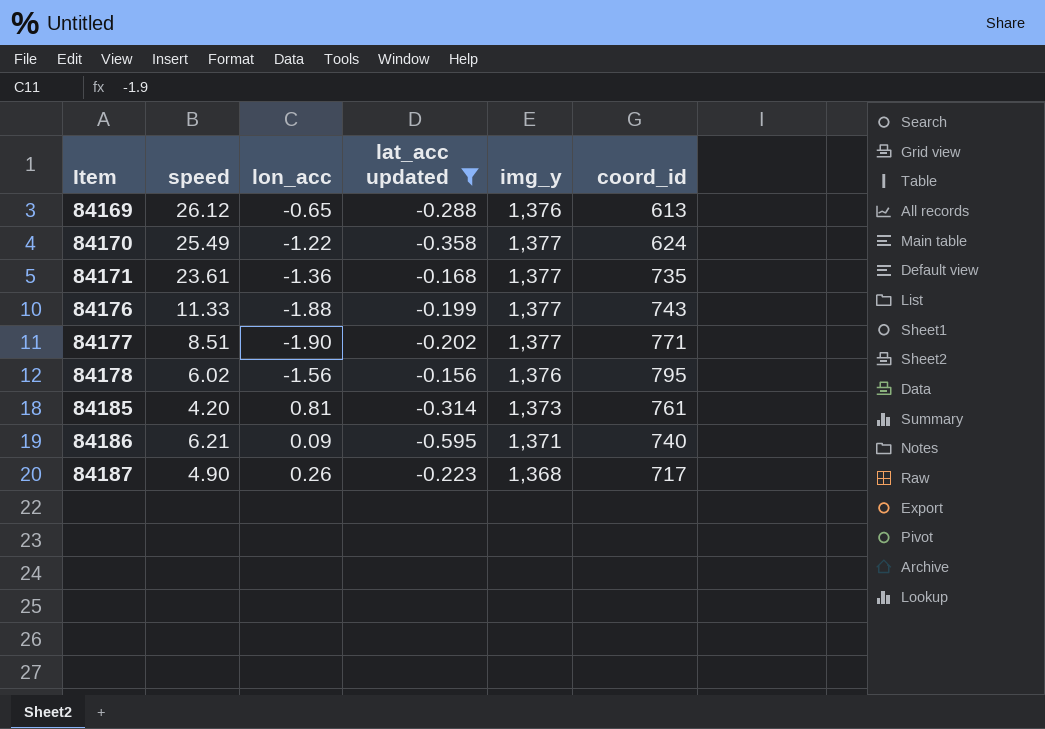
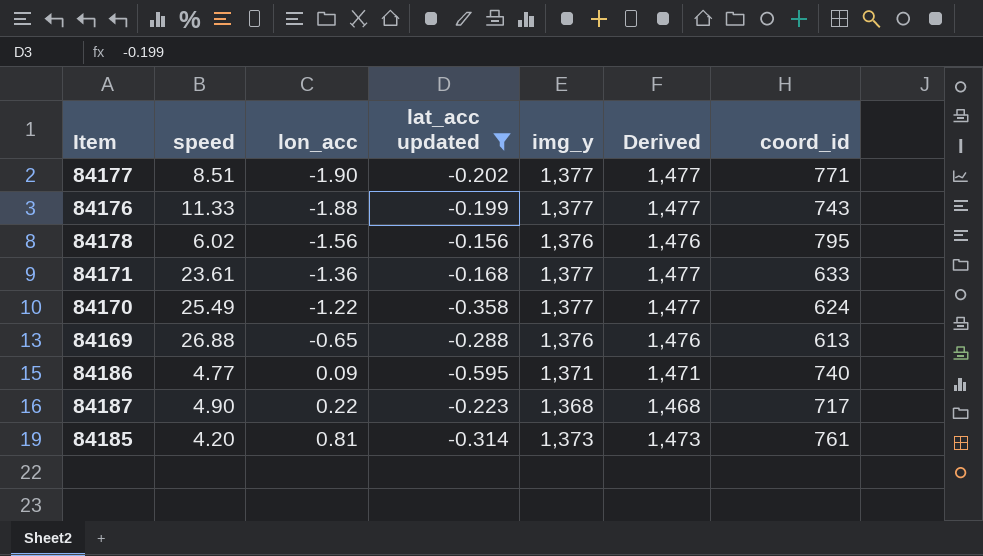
row order: Item ascending -> lon_acc ascending
column Derived | formula: none -> [img_y] + 100
84171 | coord_id: 735 -> 633
84169 | speed: 26.12 -> 26.88
84186 | speed: 6.21 -> 4.77
84187 | lon_acc: 0.26 -> 0.22

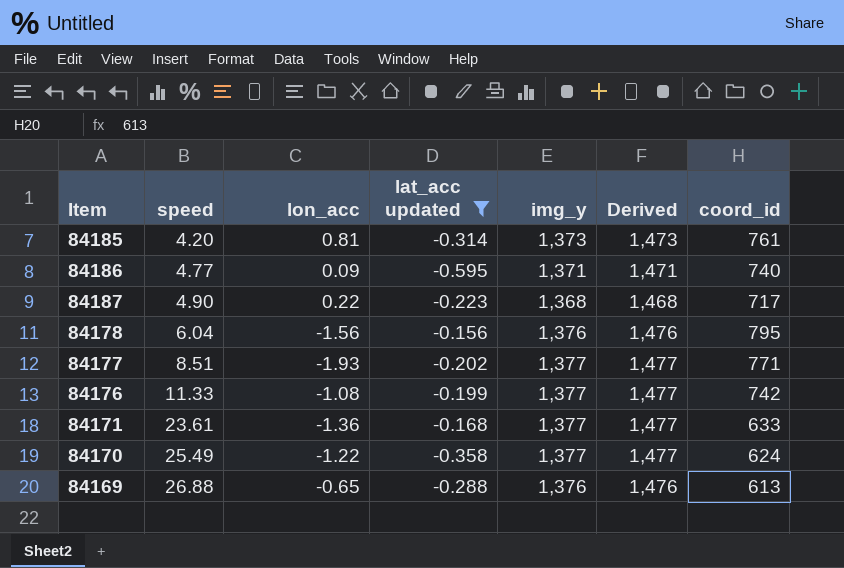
row order: lon_acc ascending -> speed ascending
84178 | speed: 6.02 -> 6.04
84177 | lon_acc: -1.90 -> -1.93
84176 | lon_acc: -1.88 -> -1.08
84176 | coord_id: 743 -> 742

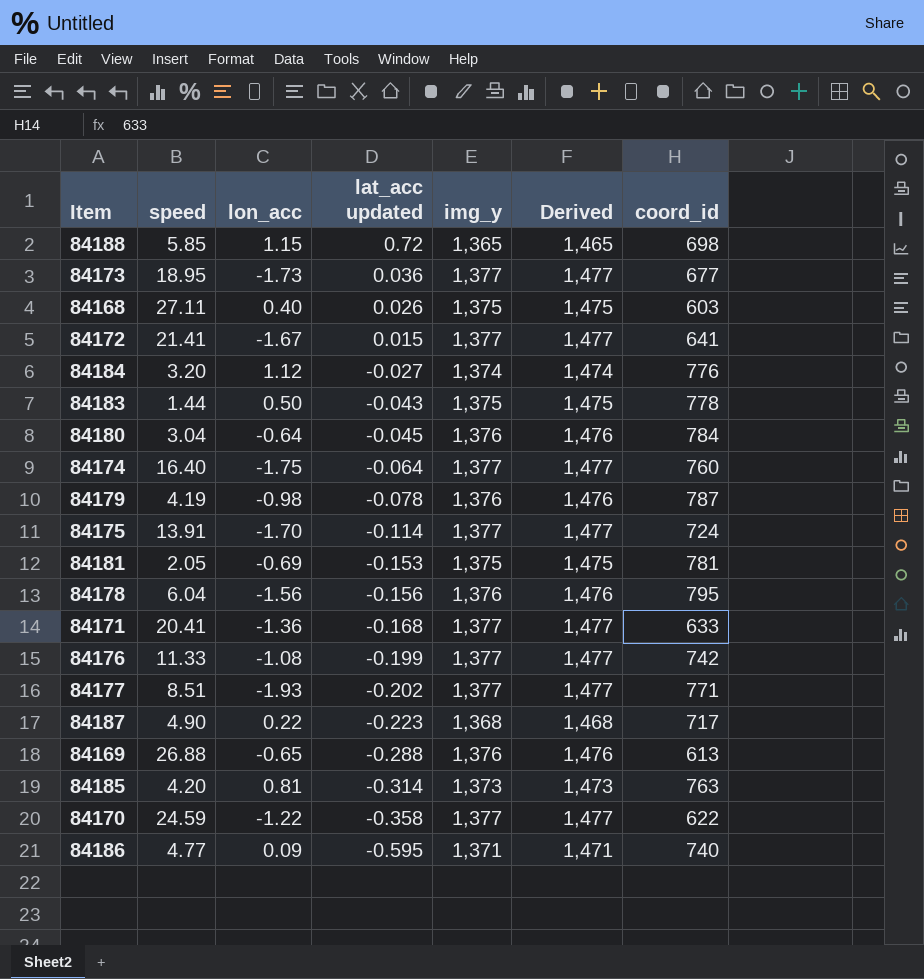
filter: lat_acc updated <= -0.156 -> none
row order: speed ascending -> lat_acc updated descending
84171 | speed: 23.61 -> 20.41
84185 | coord_id: 761 -> 763
84170 | speed: 25.49 -> 24.59
84170 | coord_id: 624 -> 622

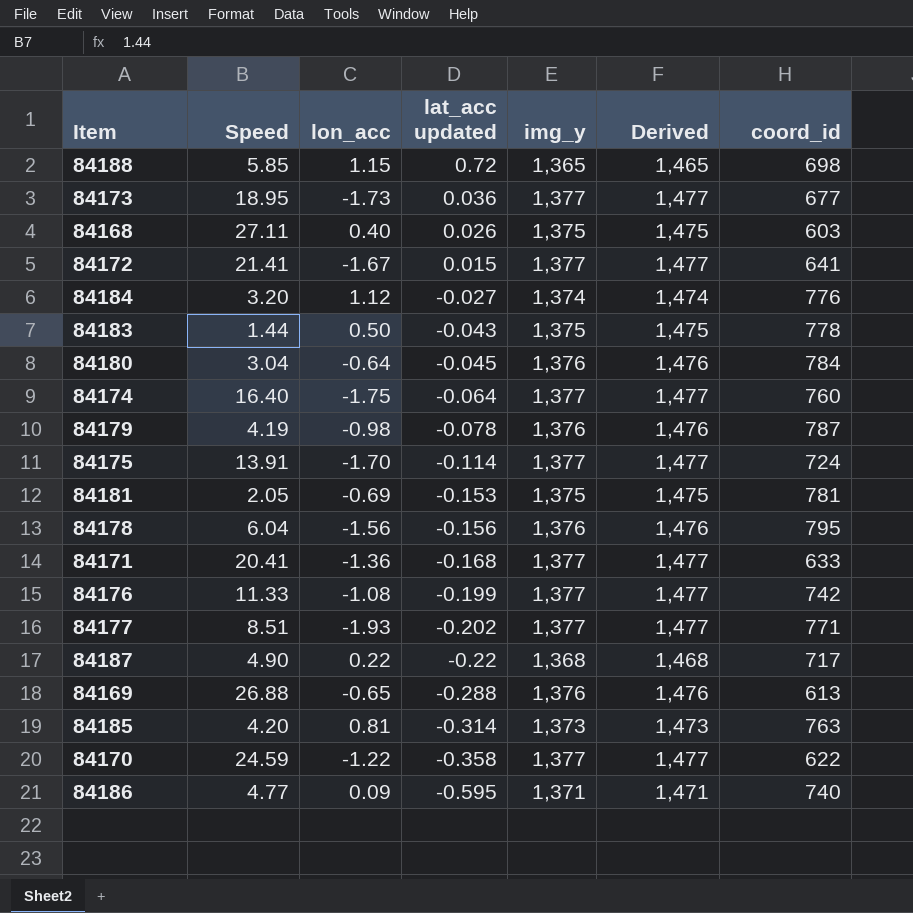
column name: speed -> Speed
84187 | lat_acc updated: -0.223 -> -0.22

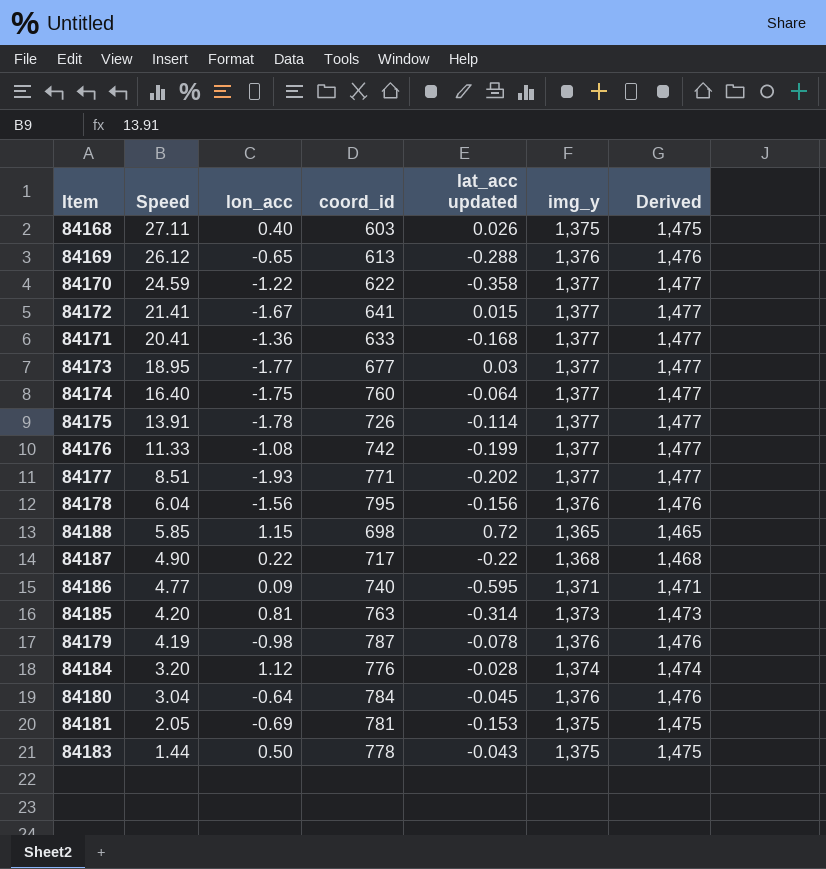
row order: lat_acc updated descending -> Speed descending
column coord_id | position: 7 -> 4
84169 | Speed: 26.88 -> 26.12
84173 | lon_acc: -1.73 -> -1.77
84173 | lat_acc updated: 0.036 -> 0.03
84175 | lon_acc: -1.70 -> -1.78
84175 | coord_id: 724 -> 726
84184 | lat_acc updated: -0.027 -> -0.028

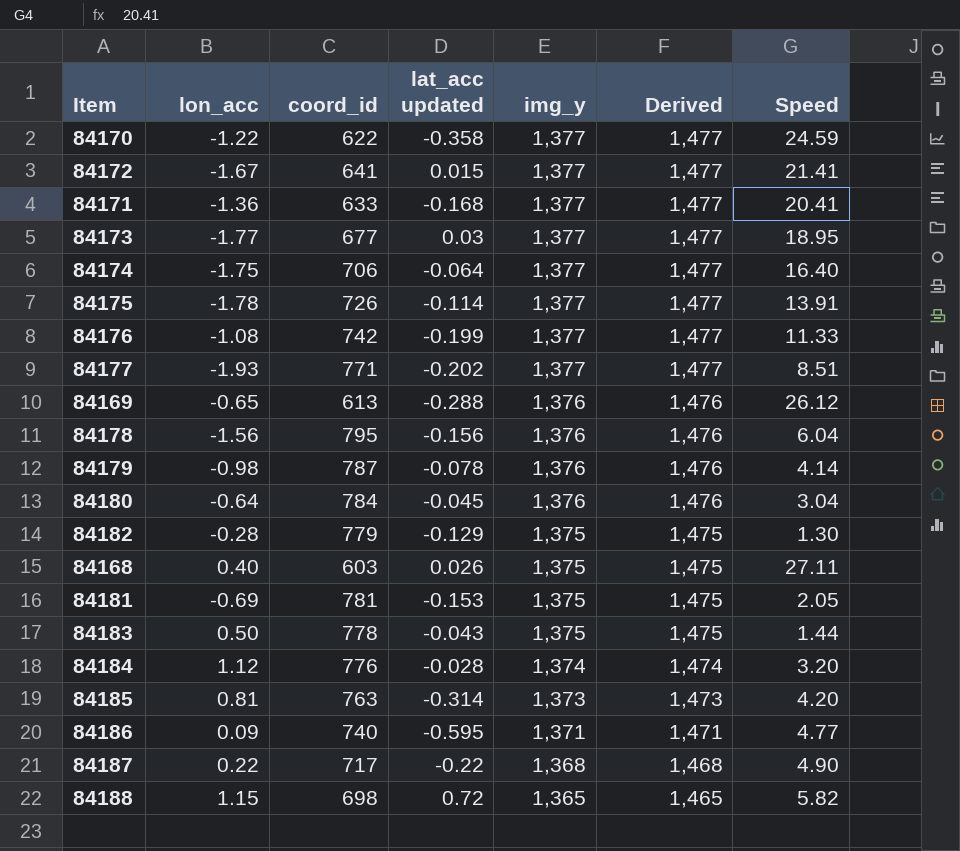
row order: Speed descending -> img_y descending
column Speed | position: 2 -> 7
84174 | coord_id: 760 -> 706
84179 | Speed: 4.19 -> 4.14
row 84182: none -> -0.28 | 779 | -0.129 | 1,375 | 1,475 | 1.30
84188 | Speed: 5.85 -> 5.82

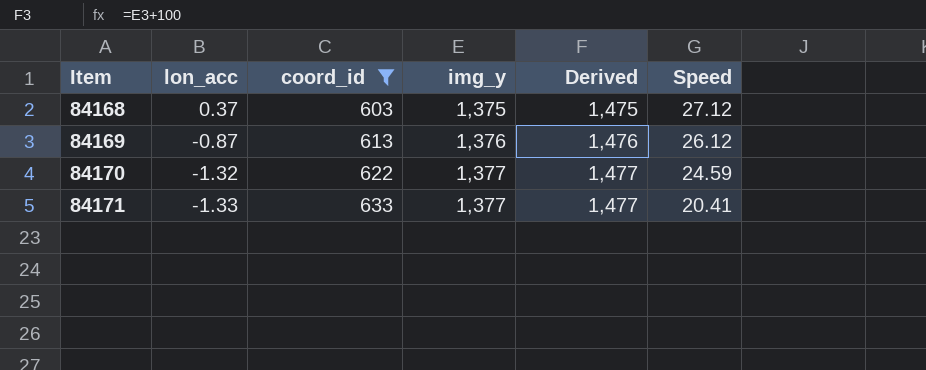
filter: none -> coord_id <= 633
row order: img_y descending -> Item ascending
column lat_acc updated | position: 4 -> none
84168 | lon_acc: 0.40 -> 0.37
84168 | Speed: 27.11 -> 27.12
84169 | lon_acc: -0.65 -> -0.87
84170 | lon_acc: -1.22 -> -1.32
84171 | lon_acc: -1.36 -> -1.33

